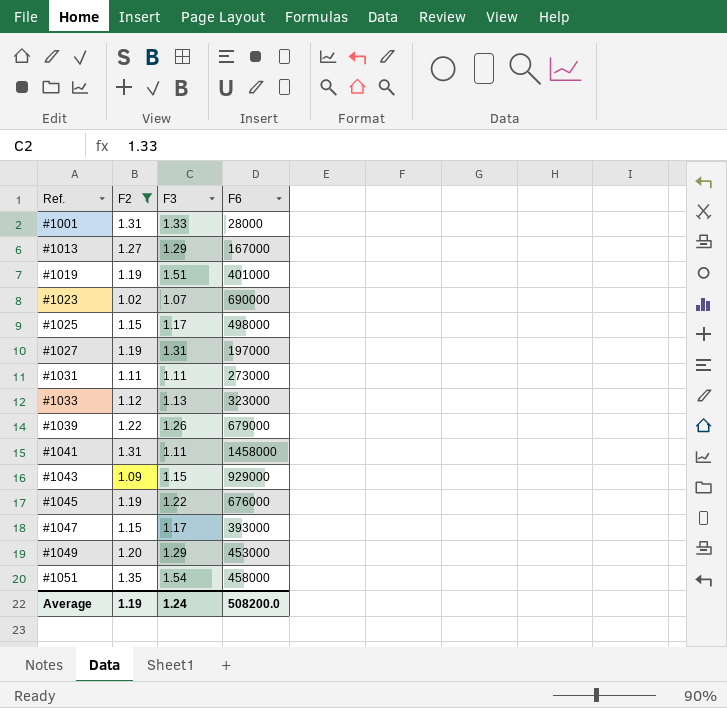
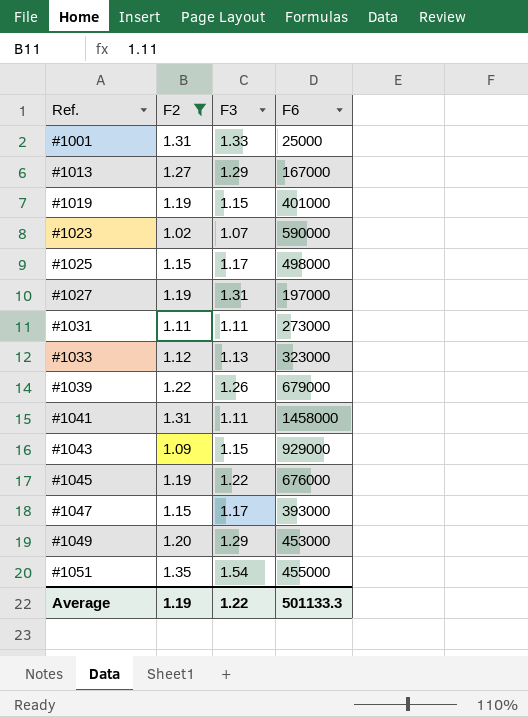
#1001 | F6: 28000 -> 25000
#1019 | F3: 1.51 -> 1.15
#1023 | F6: 690000 -> 590000
#1051 | F6: 458000 -> 455000
Average | F3: 1.24 -> 1.22
Average | F6: 508200.0 -> 501133.3

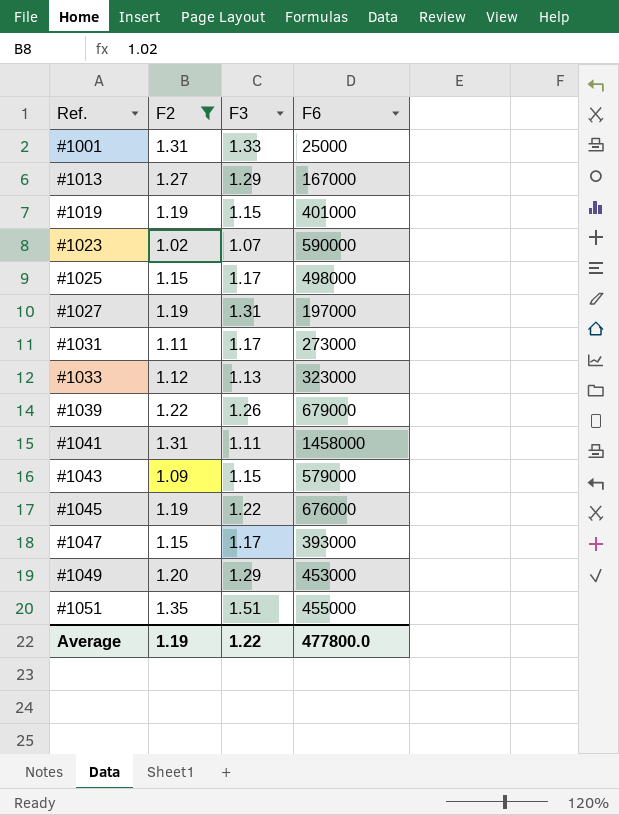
#1031 | F3: 1.11 -> 1.17
#1043 | F6: 929000 -> 579000
#1051 | F3: 1.54 -> 1.51
Average | F6: 501133.3 -> 477800.0

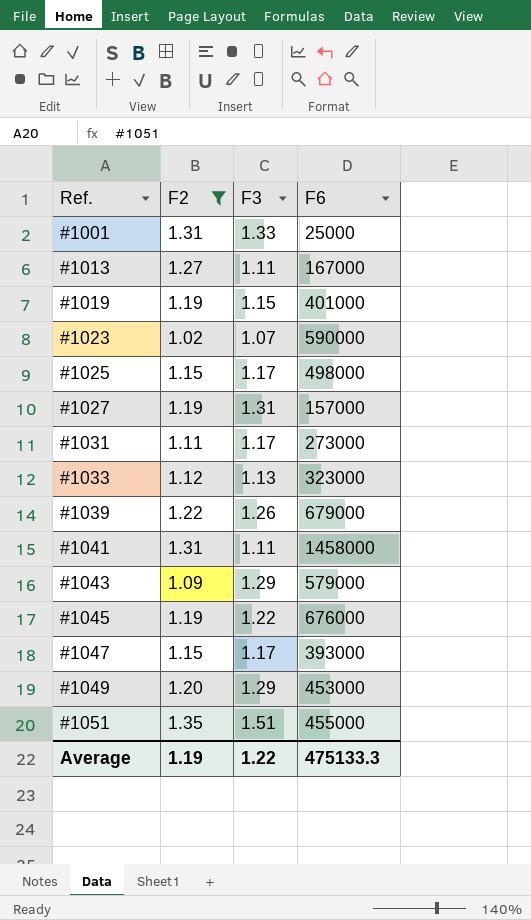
#1013 | F3: 1.29 -> 1.11
#1027 | F6: 197000 -> 157000
#1043 | F3: 1.15 -> 1.29
Average | F6: 477800.0 -> 475133.3

